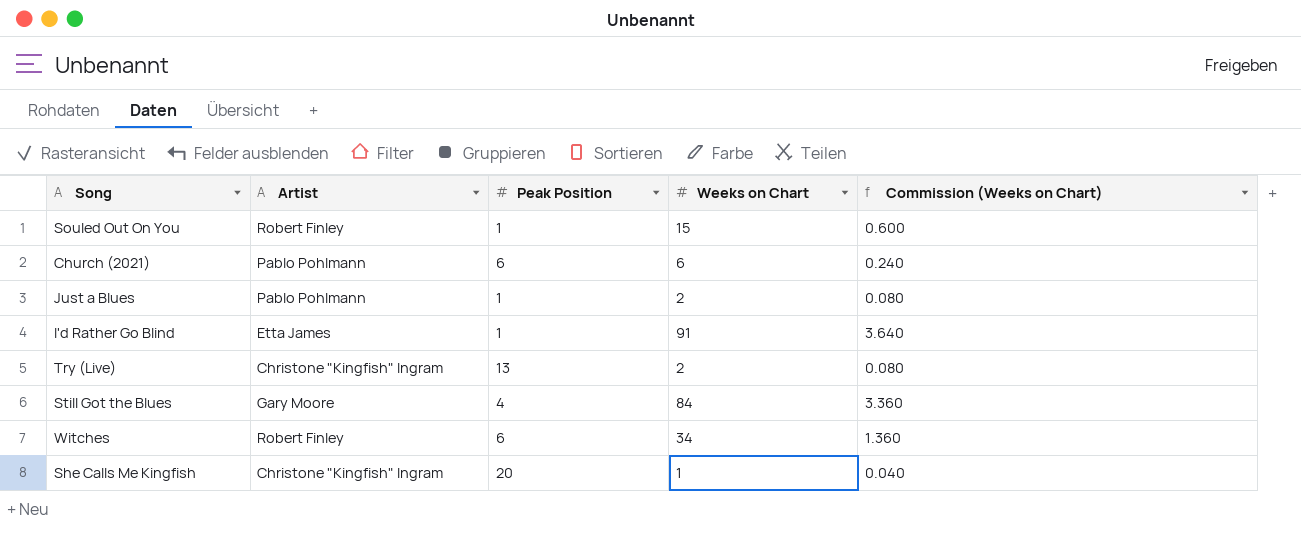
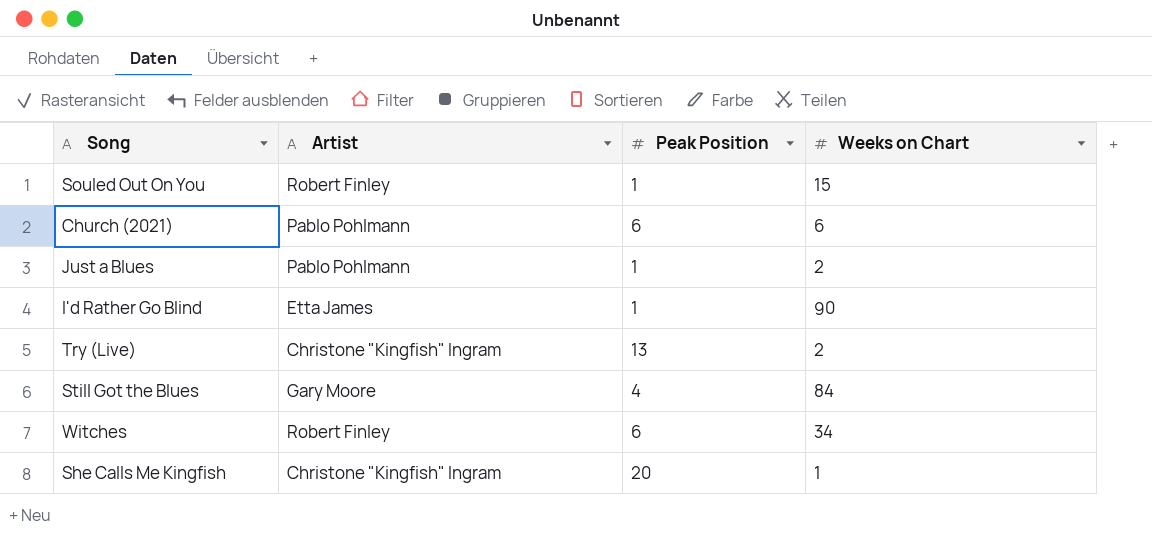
column Commission (Weeks on Chart) | formula: [Weeks on Chart] * 0.04 -> none
I'd Rather Go Blind | Weeks on Chart: 91 -> 90

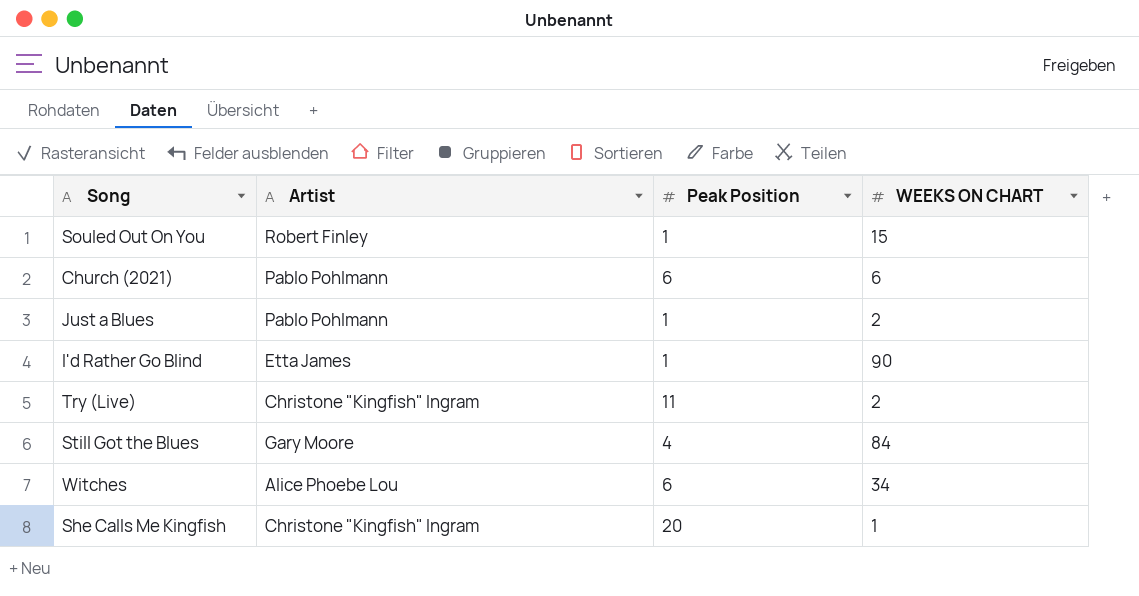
column name: Weeks on Chart -> WEEKS ON CHART
Try (Live) | Peak Position: 13 -> 11
Witches | Artist: Robert Finley -> Alice Phoebe Lou

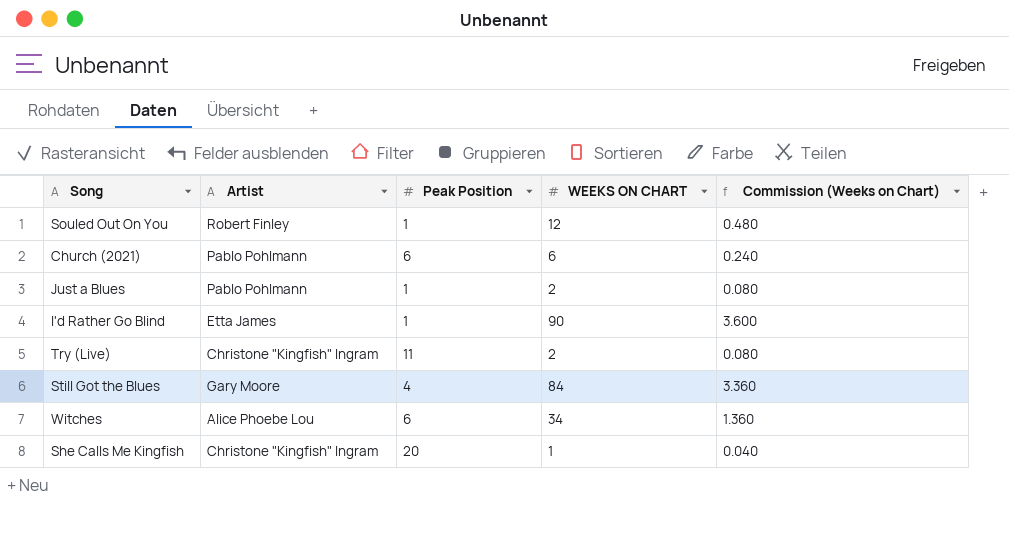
column Commission (Weeks on Chart) | formula: none -> [WEEKS ON CHART] * 0.04
Souled Out On You | WEEKS ON CHART: 15 -> 12

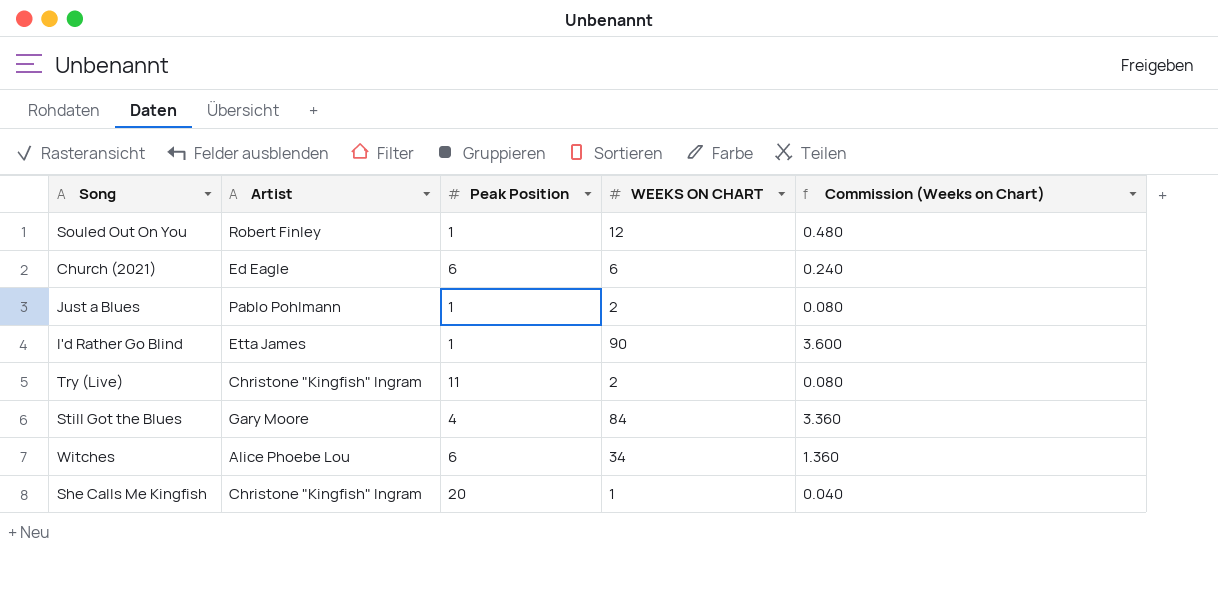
Church (2021) | Artist: Pablo Pohlmann -> Ed Eagle

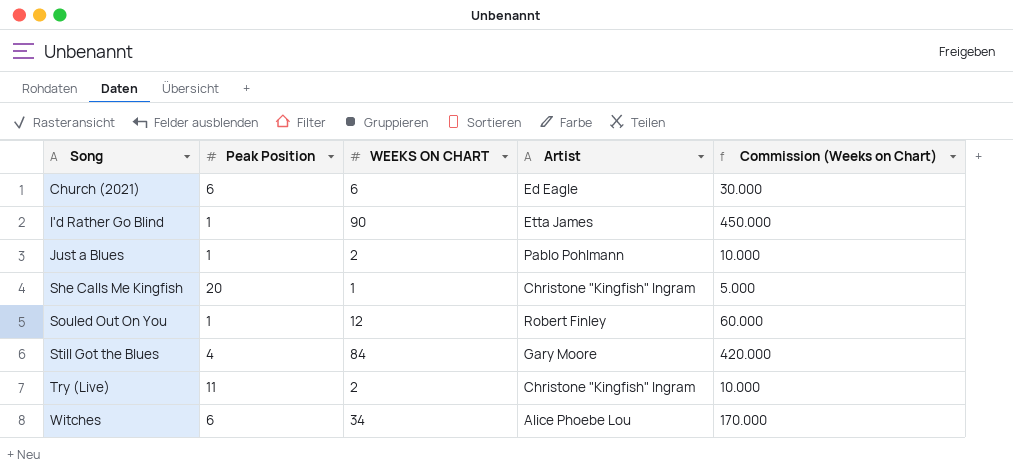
row order: none -> Song ascending
column Artist | position: 2 -> 4
column Commission (Weeks on Chart) | formula: [WEEKS ON CHART] * 0.04 -> [WEEKS ON CHART] * 5

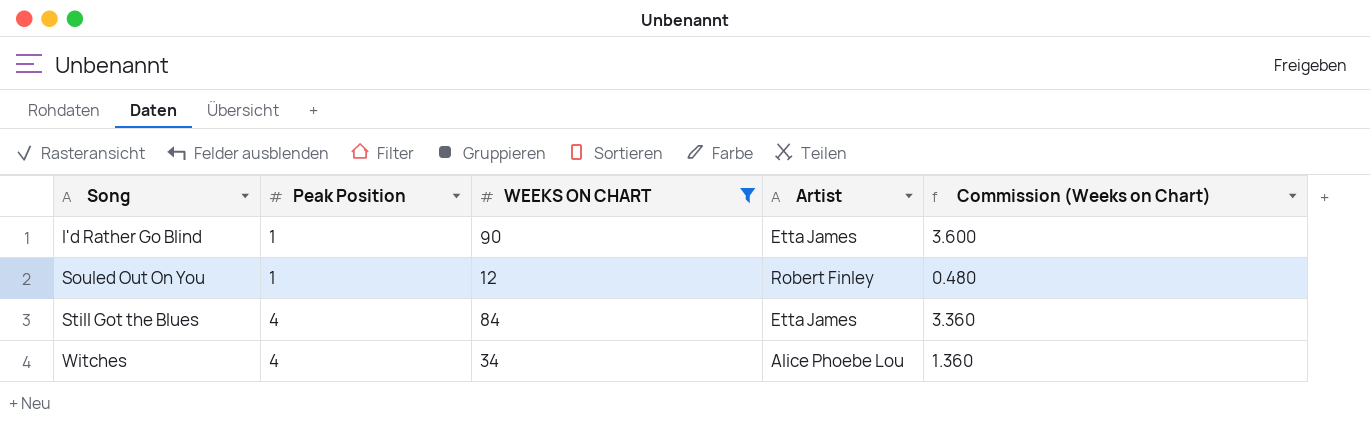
filter: none -> WEEKS ON CHART >= 12
column Commission (Weeks on Chart) | formula: [WEEKS ON CHART] * 5 -> [WEEKS ON CHART] * 0.04
Still Got the Blues | Artist: Gary Moore -> Etta James
Witches | Peak Position: 6 -> 4

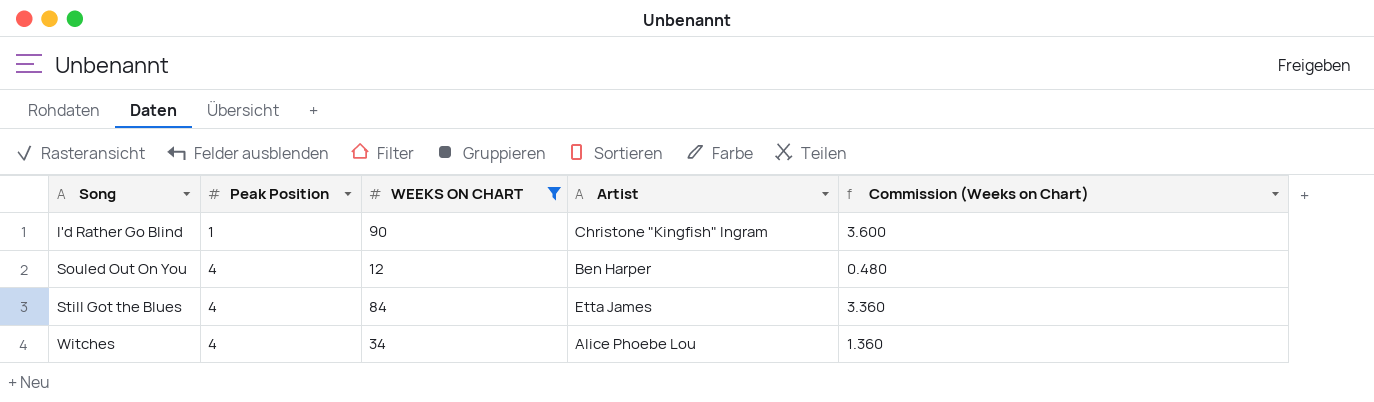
I'd Rather Go Blind | Artist: Etta James -> Christone "Kingfish" Ingram
Souled Out On You | Peak Position: 1 -> 4
Souled Out On You | Artist: Robert Finley -> Ben Harper

